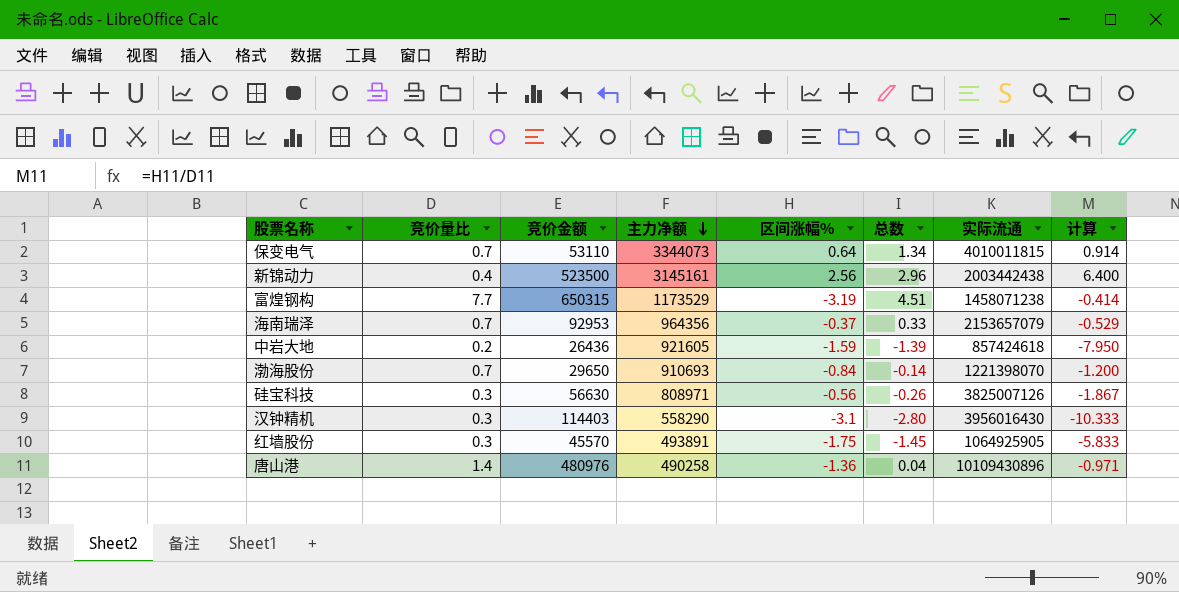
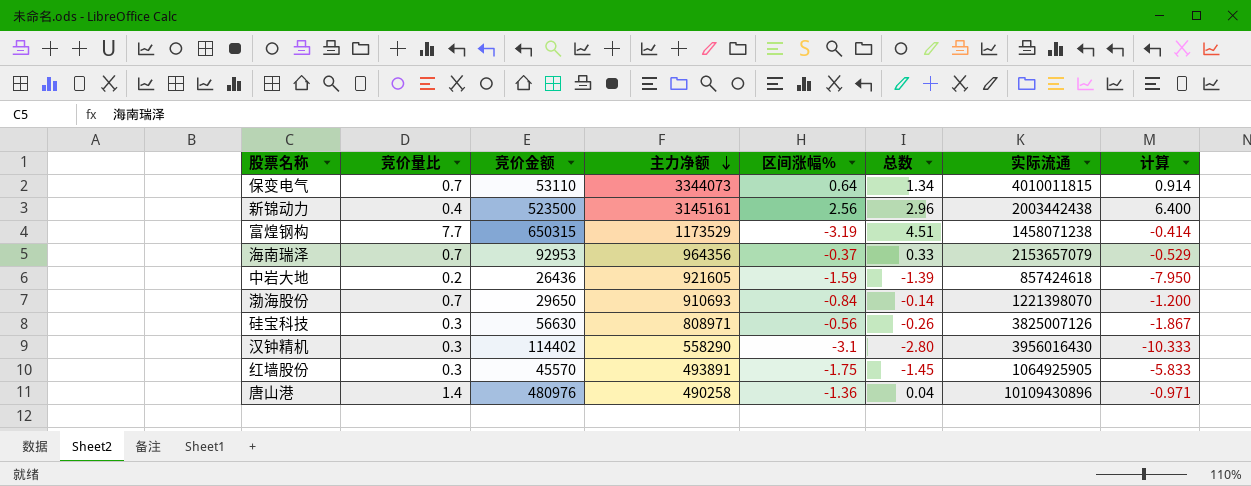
汉钟精机 | 竞价金额: 114403 -> 114402

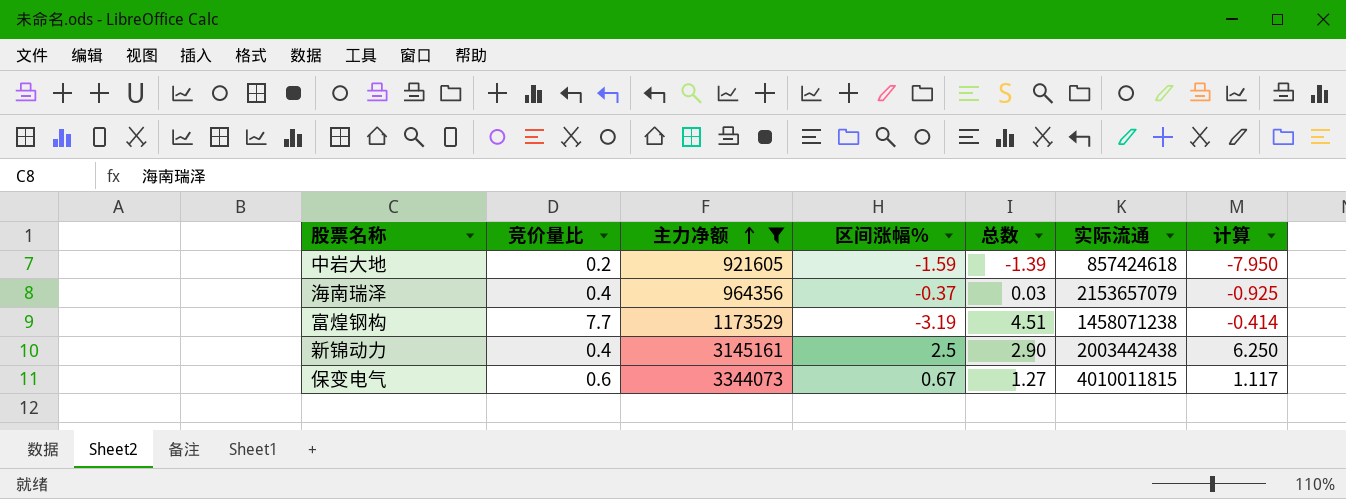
filter: none -> 主力净额 >= 921605
row order: 主力净额 descending -> 主力净额 ascending
column 竞价金额 | position: 3 -> none
海南瑞泽 | 竞价量比: 0.7 -> 0.4
海南瑞泽 | 总数: 0.33 -> 0.03
海南瑞泽 | 计算: -0.529 -> -0.925
新锦动力 | 区间涨幅%: 2.56 -> 2.5
新锦动力 | 总数: 2.96 -> 2.90
新锦动力 | 计算: 6.400 -> 6.250
保变电气 | 竞价量比: 0.7 -> 0.6
保变电气 | 区间涨幅%: 0.64 -> 0.67
保变电气 | 总数: 1.34 -> 1.27
保变电气 | 计算: 0.914 -> 1.117

